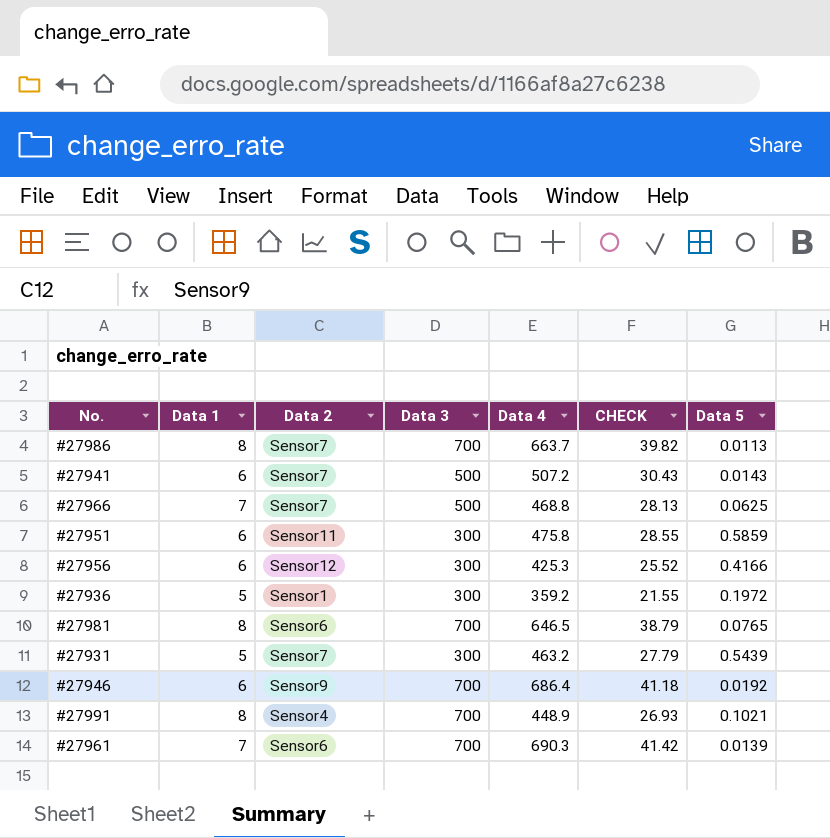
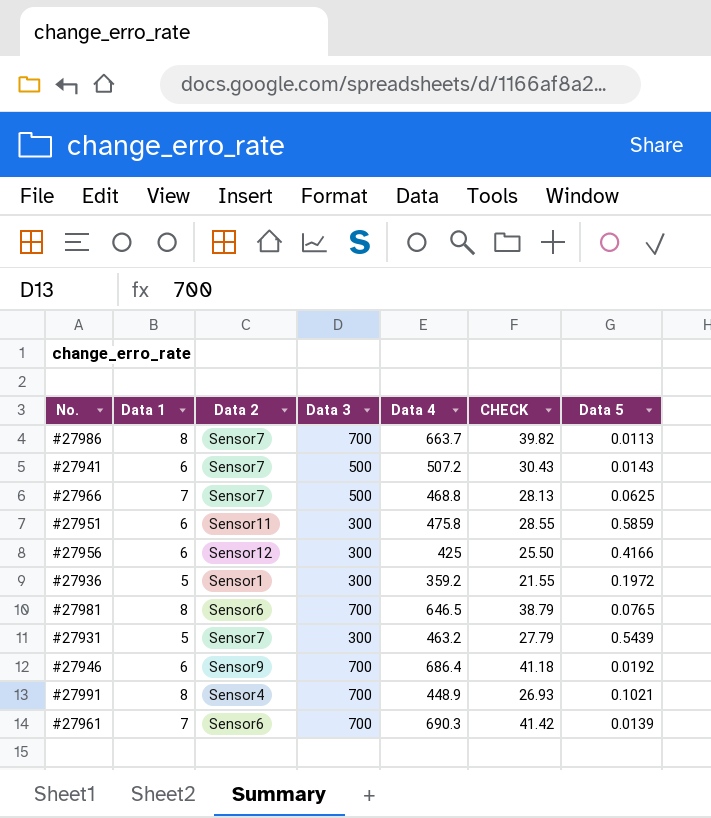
#27956 | Data 4: 425.3 -> 425
#27956 | CHECK: 25.52 -> 25.50

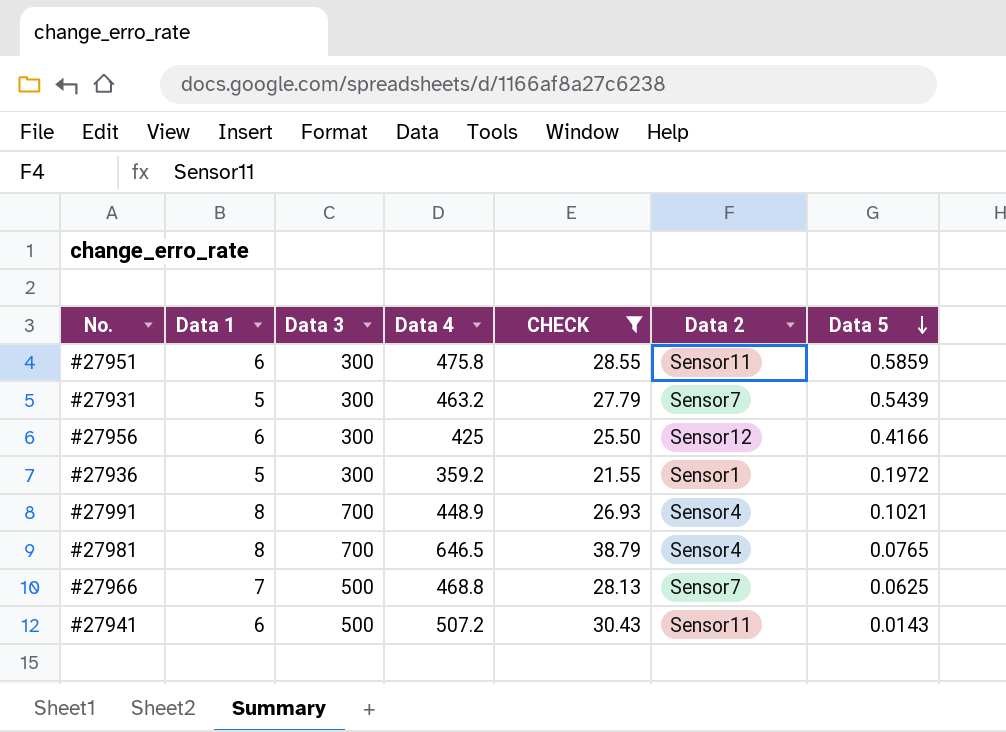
filter: none -> CHECK <= 38.79
row order: none -> Data 5 descending
column Data 2 | position: 3 -> 6
#27981 | Data 2: Sensor6 -> Sensor4
#27941 | Data 2: Sensor7 -> Sensor11

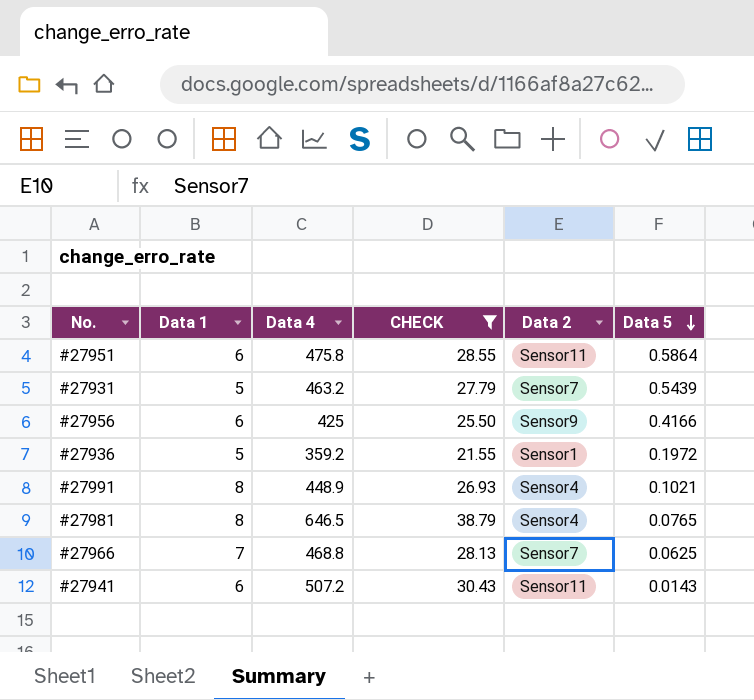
column Data 3 | position: 3 -> none
#27951 | Data 5: 0.5859 -> 0.5864
#27956 | Data 2: Sensor12 -> Sensor9

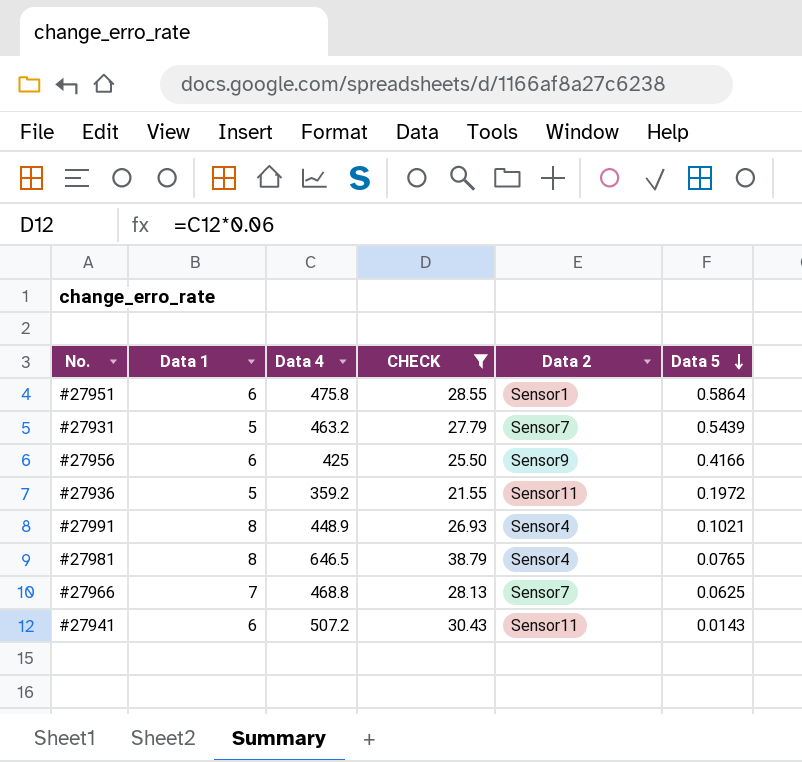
#27951 | Data 2: Sensor11 -> Sensor1
#27936 | Data 2: Sensor1 -> Sensor11

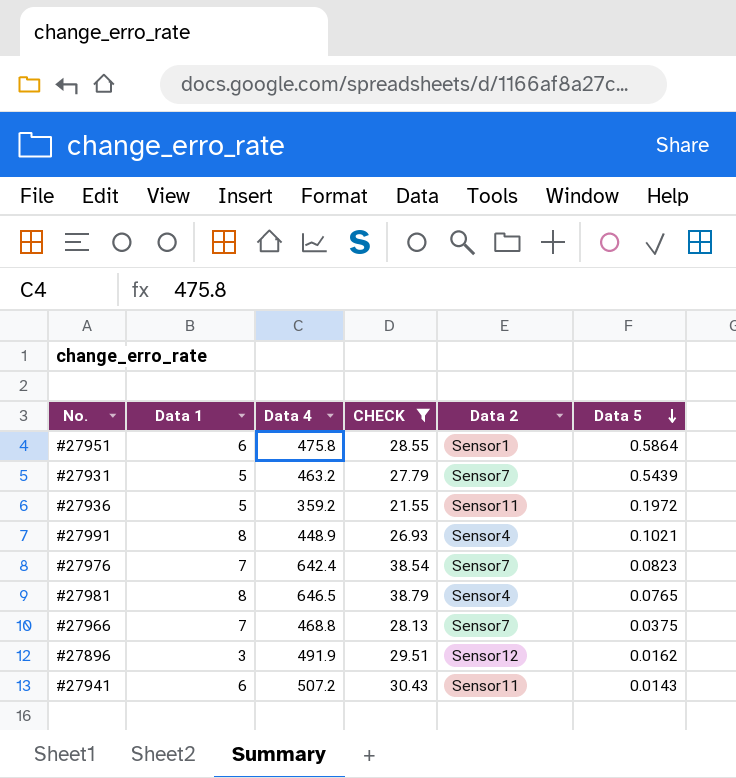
row #27956: 6 | 425 | 25.50 | Sensor9 | 0.4166 -> none
row #27976: none -> 7 | 642.4 | 38.54 | Sensor7 | 0.0823
#27966 | Data 5: 0.0625 -> 0.0375
row #27896: none -> 3 | 491.9 | 29.51 | Sensor12 | 0.0162

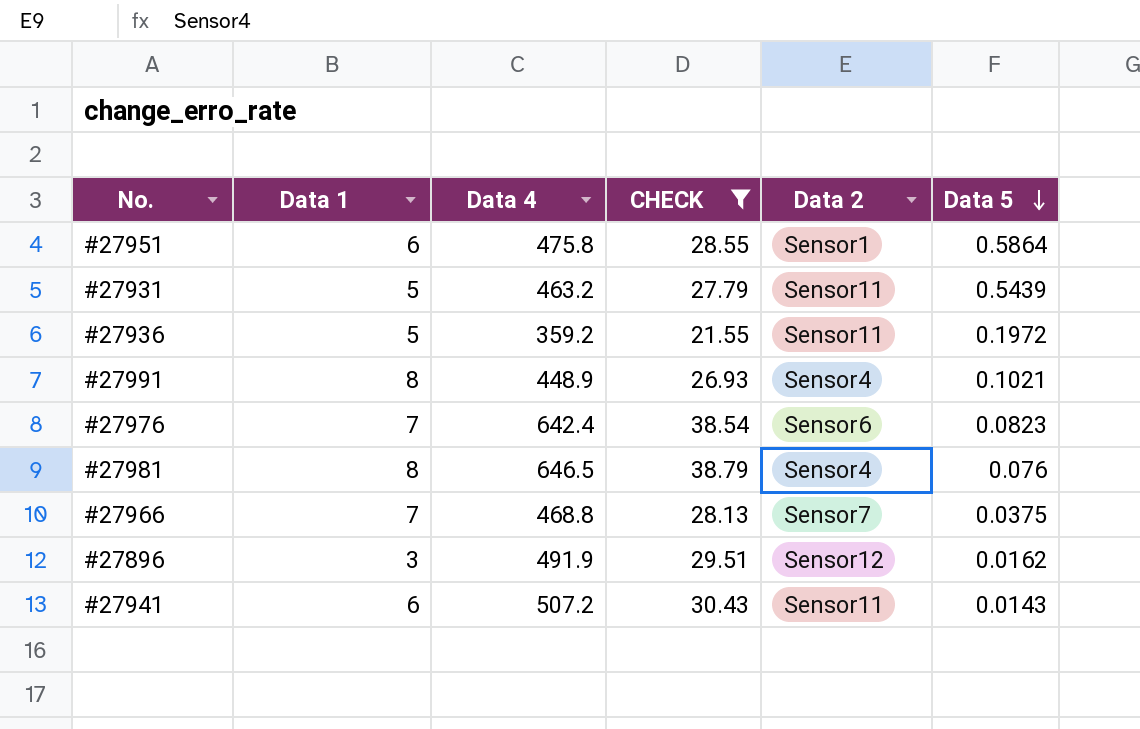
#27931 | Data 2: Sensor7 -> Sensor11
#27976 | Data 2: Sensor7 -> Sensor6
#27981 | Data 5: 0.0765 -> 0.076

